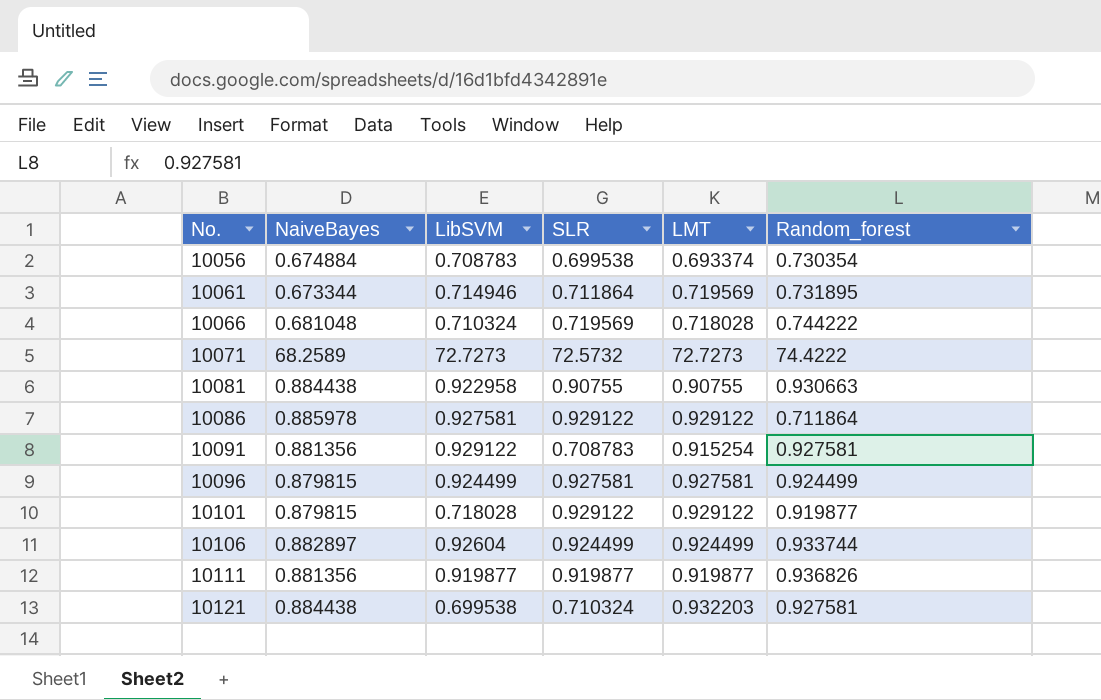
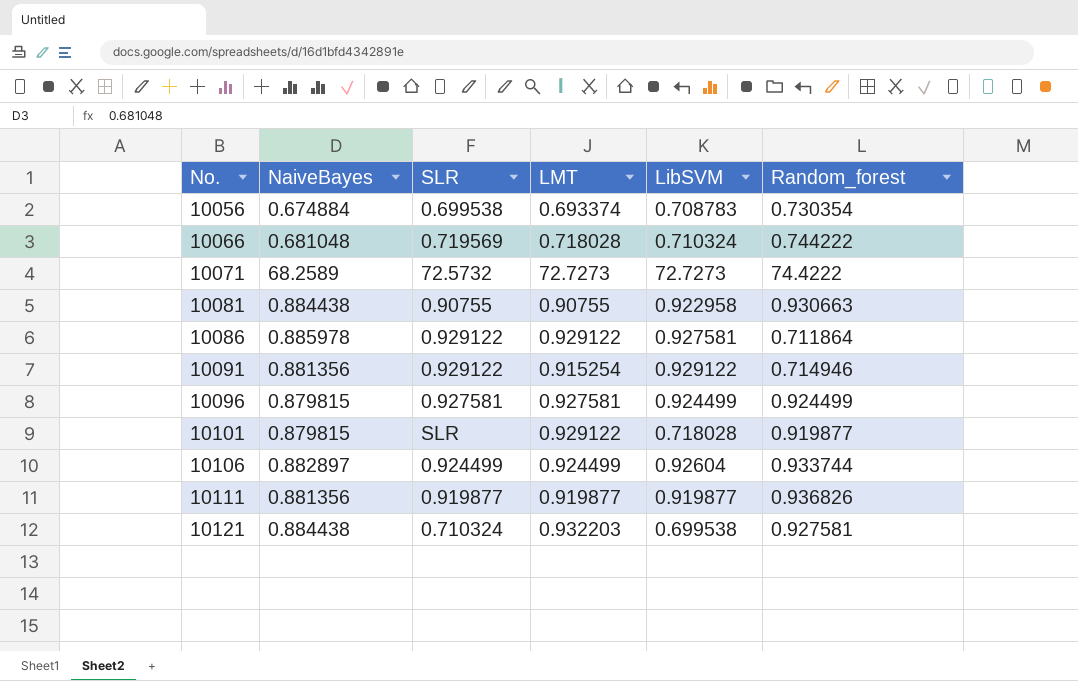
column LibSVM | position: 3 -> 5
row 10061: 0.673344 | 0.714946 | 0.711864 | 0.719569 | 0.731895 -> none
10091 | SLR: 0.708783 -> 0.929122
10091 | Random_forest: 0.927581 -> 0.714946
10101 | SLR: 0.929122 -> SLR

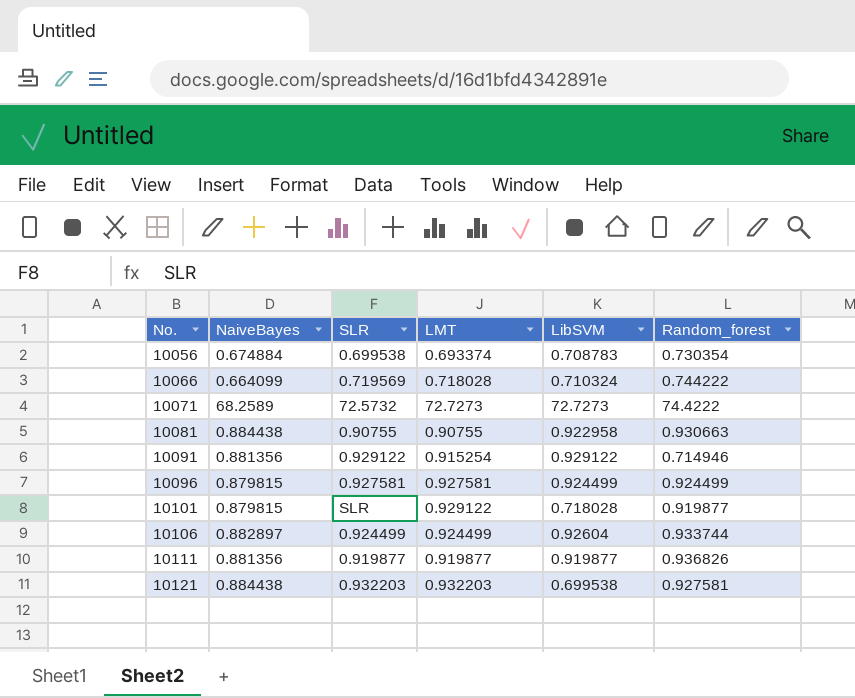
row 10086: 0.885978 | 0.929122 | 0.929122 | 0.927581 | 0.711864 -> none
10066 | NaiveBayes: 0.681048 -> 0.664099
10121 | SLR: 0.710324 -> 0.932203

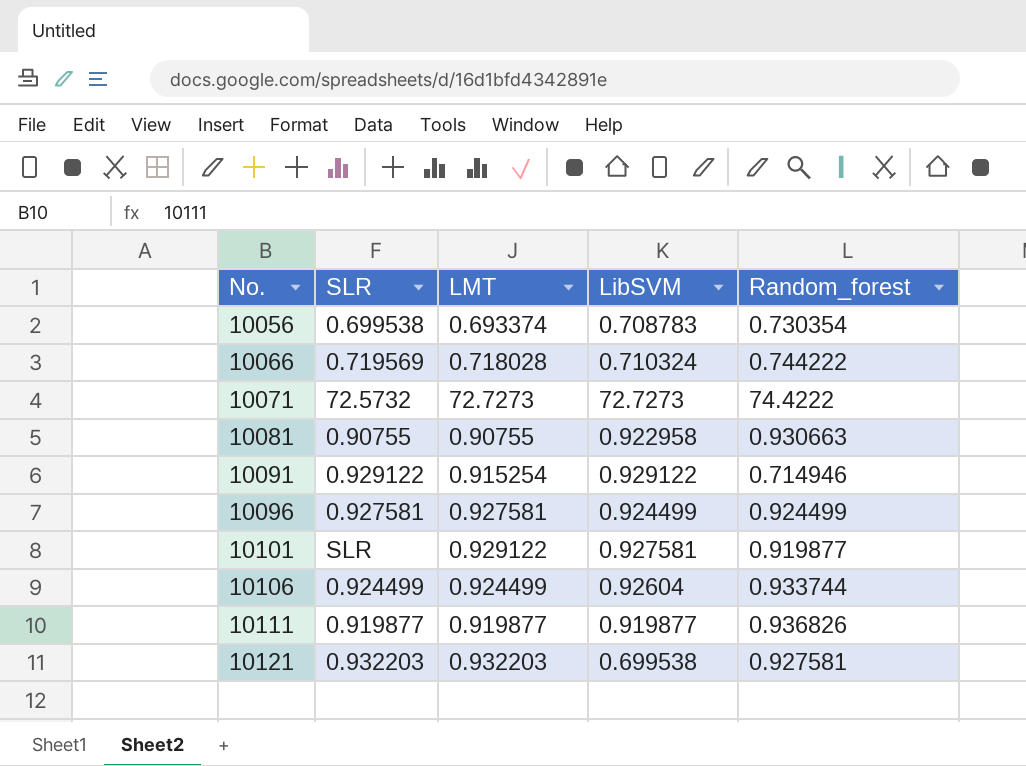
column NaiveBayes | position: 2 -> none
10101 | LibSVM: 0.718028 -> 0.927581

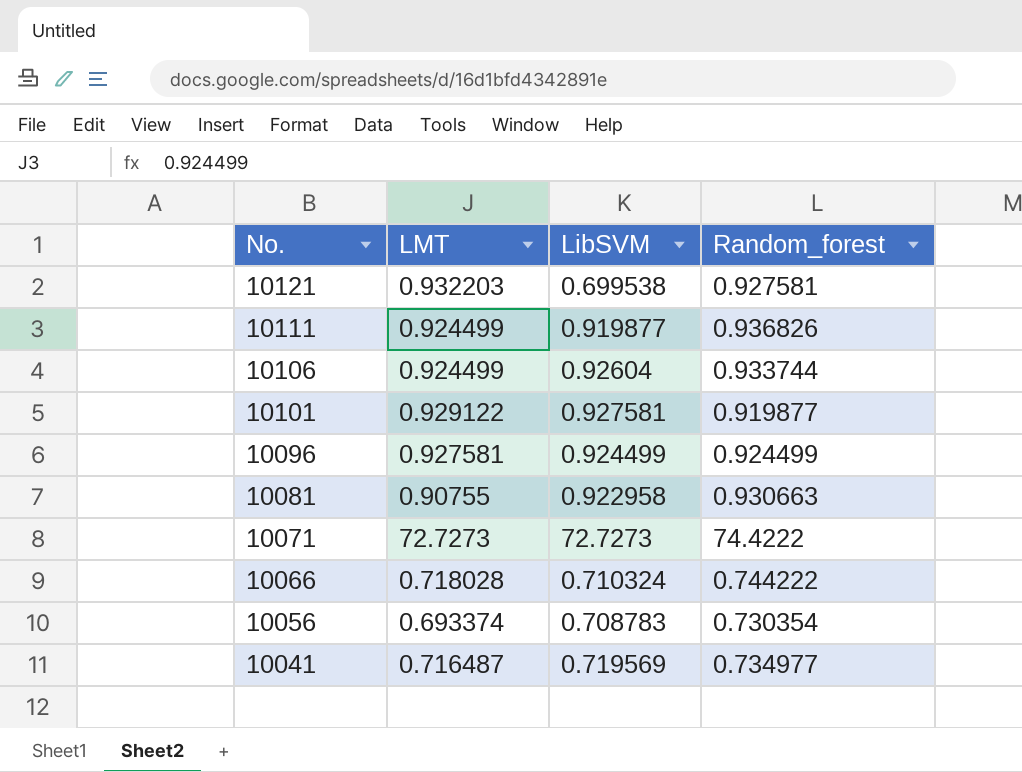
row order: No. ascending -> No. descending
column SLR | position: 2 -> none
row 10091: 0.929122 | 0.915254 | 0.929122 | 0.714946 -> none
10111 | LMT: 0.919877 -> 0.924499
row 10041: none -> 0.716487 | 0.719569 | 0.734977

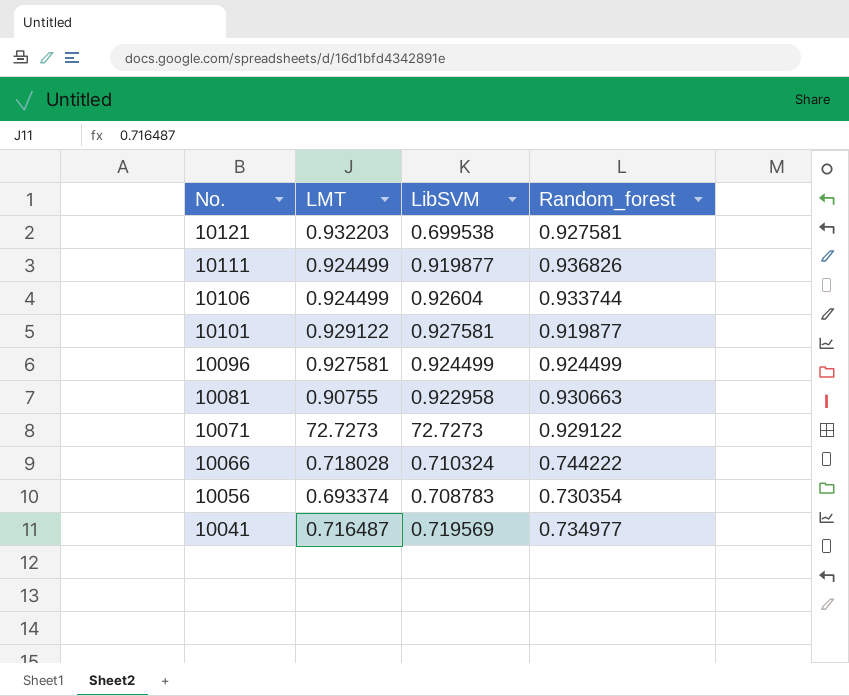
10071 | Random_forest: 74.4222 -> 0.929122

